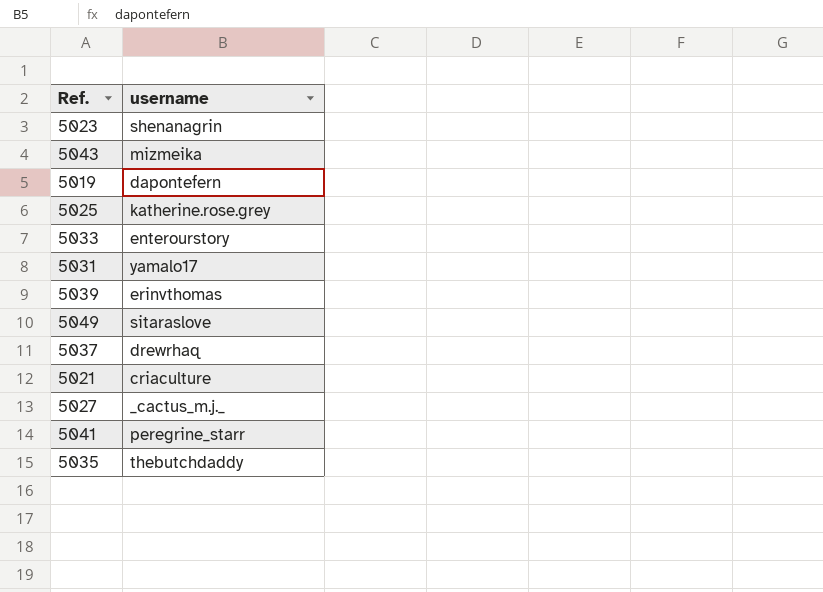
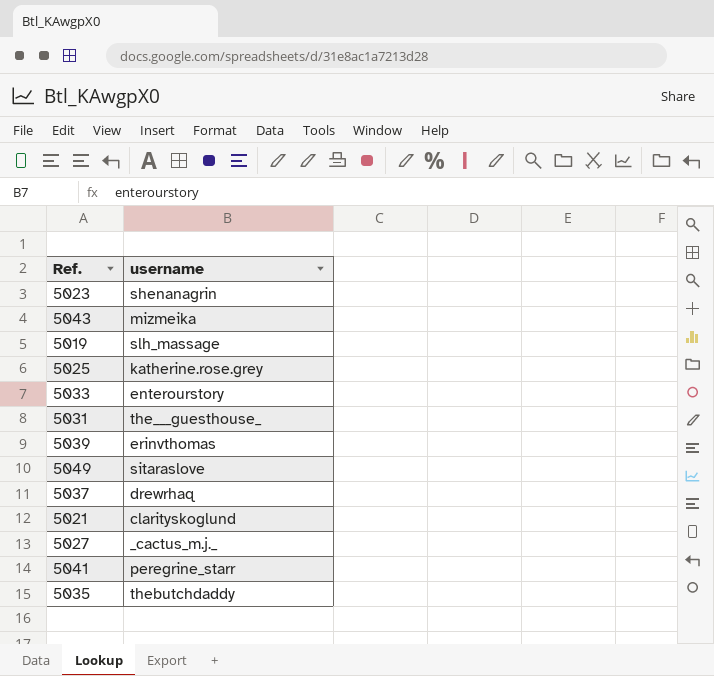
5019 | username: dapontefern -> slh_massage
5031 | username: yamalo17 -> the___guesthouse_
5021 | username: criaculture -> clarityskoglund

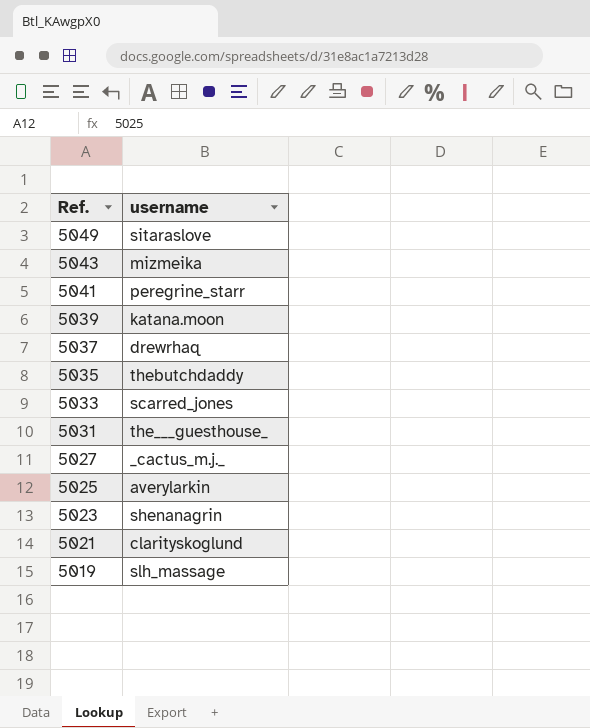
row order: none -> Ref. descending
5039 | username: erinvthomas -> katana.moon
5033 | username: enterourstory -> scarred_jones
5025 | username: katherine.rose.grey -> averylarkin

